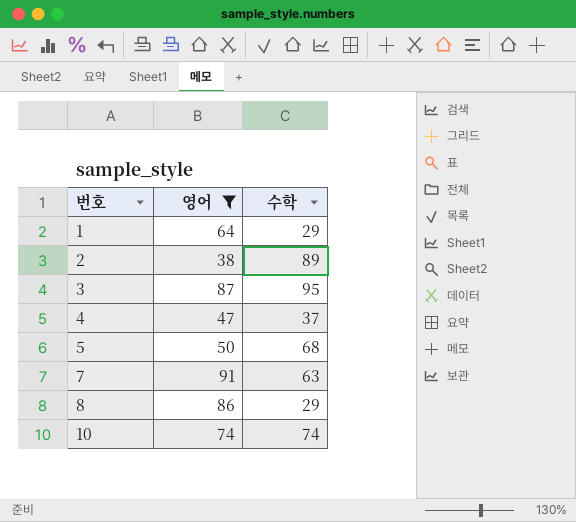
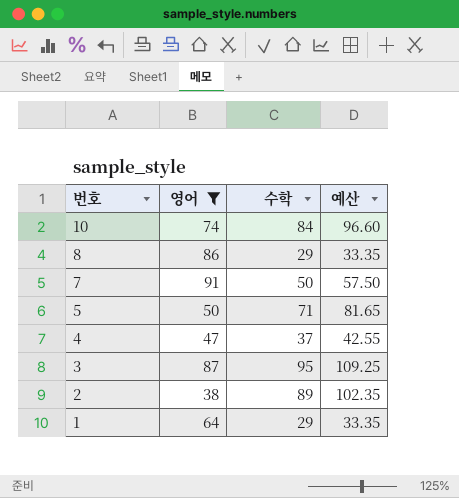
row order: 번호 ascending -> 번호 descending
column 예산 | formula: none -> [수학] * 1.15
10 | 수학: 74 -> 84
7 | 수학: 63 -> 50
5 | 수학: 68 -> 71

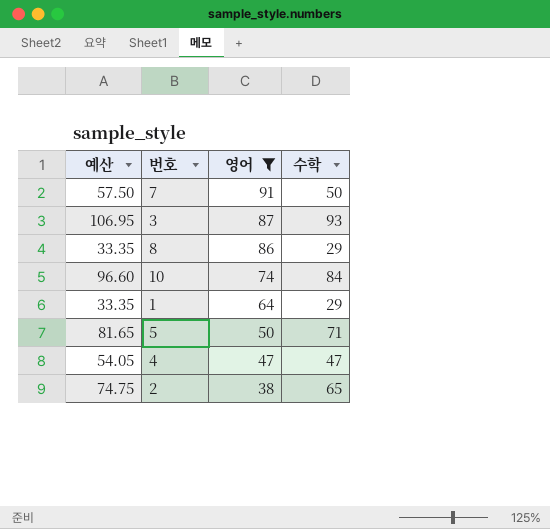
row order: 번호 descending -> 영어 descending
column 예산 | position: 4 -> 1
3 | 예산: 109.25 -> 106.95
3 | 수학: 95 -> 93
4 | 예산: 42.55 -> 54.05
4 | 수학: 37 -> 47
2 | 예산: 102.35 -> 74.75
2 | 수학: 89 -> 65

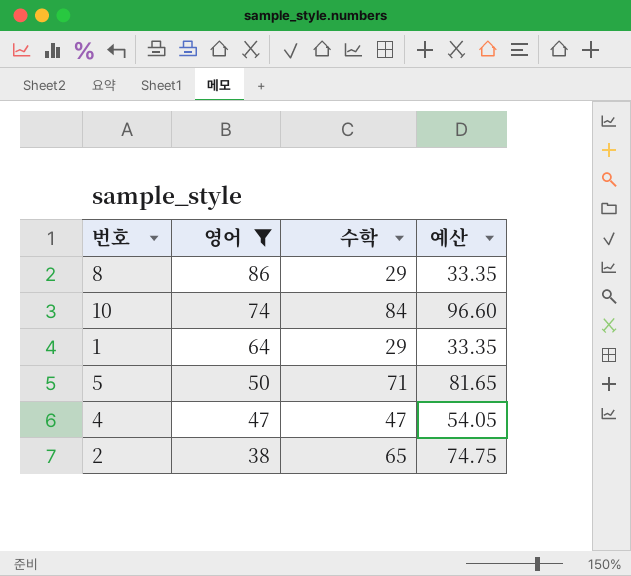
column 예산 | position: 1 -> 4
row 7: 57.50 | 91 | 50 -> none
row 3: 106.95 | 87 | 93 -> none

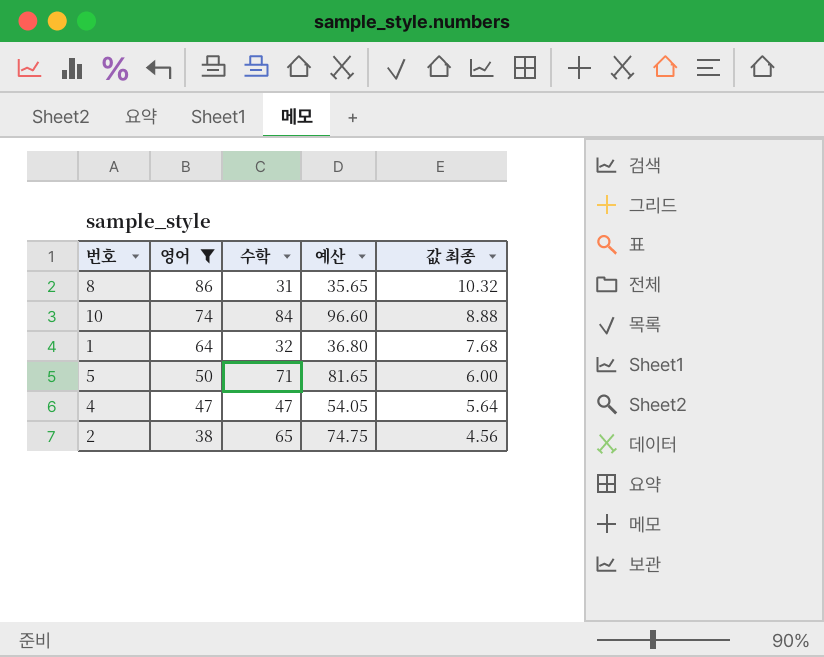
column 값 최종 | formula: none -> [영어] * 0.12
8 | 수학: 29 -> 31
8 | 예산: 33.35 -> 35.65
1 | 수학: 29 -> 32
1 | 예산: 33.35 -> 36.80

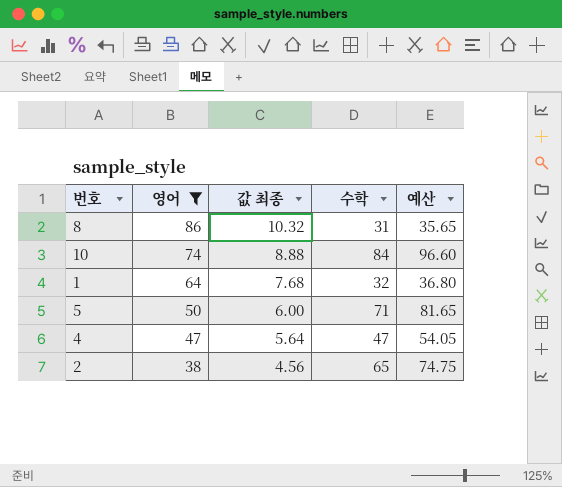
column 값 최종 | position: 5 -> 3

